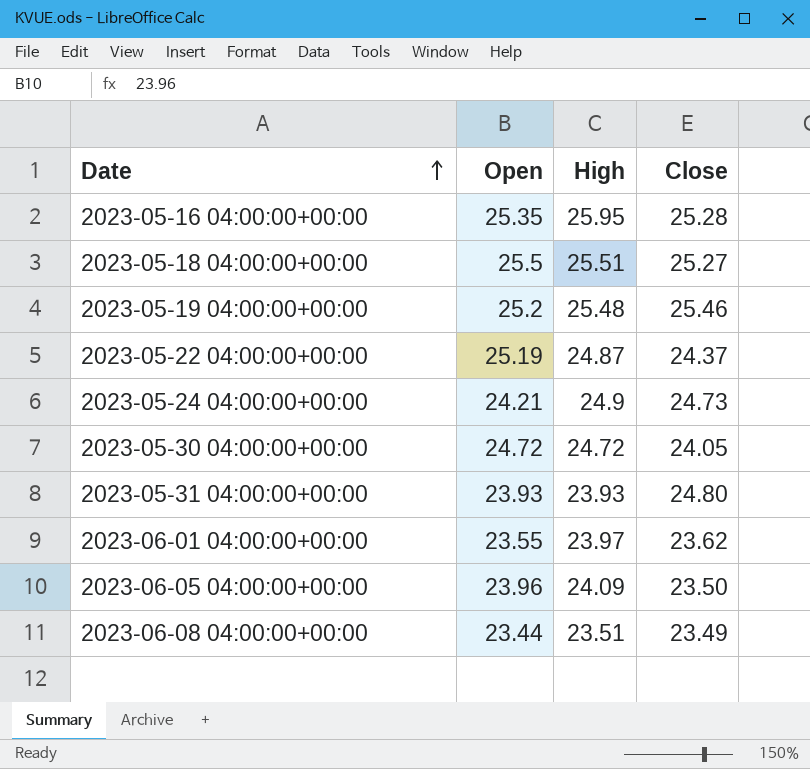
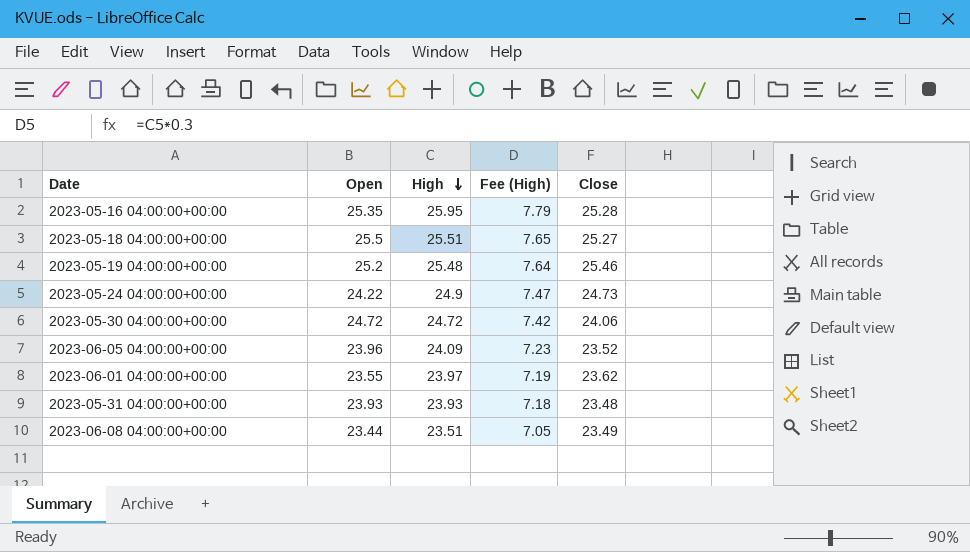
row order: Date ascending -> High descending
column Fee (High) | formula: none -> [High] * 0.3
row 2023-05-22 04:00:00+00:00: 25.19 | 24.87 | 24.37 -> none
2023-05-24 04:00:00+00:00 | Open: 24.21 -> 24.22
2023-05-30 04:00:00+00:00 | Close: 24.05 -> 24.06
2023-06-05 04:00:00+00:00 | Close: 23.50 -> 23.52
2023-05-31 04:00:00+00:00 | Close: 24.80 -> 23.48

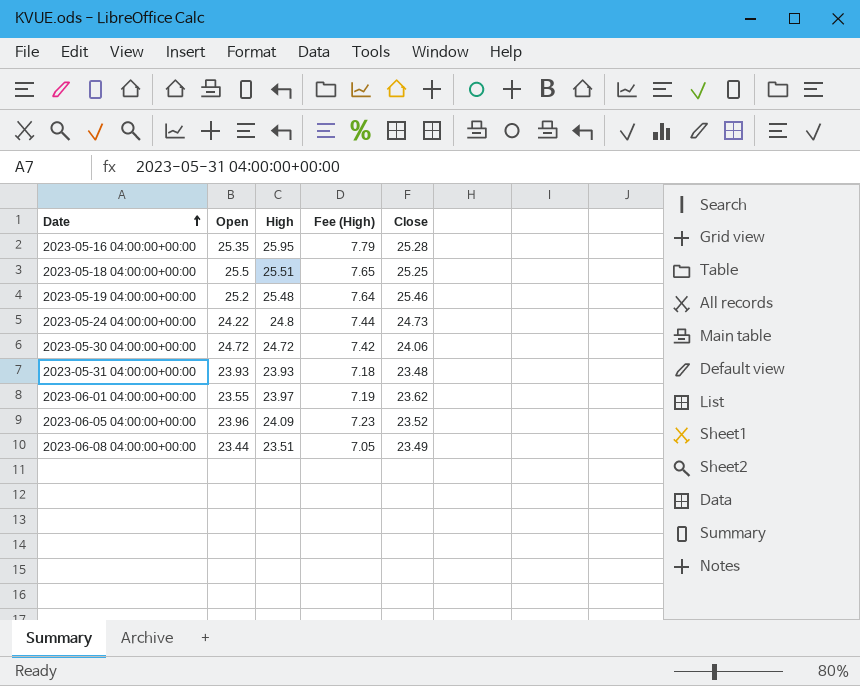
row order: High descending -> Date ascending
2023-05-18 04:00:00+00:00 | Close: 25.27 -> 25.25
2023-05-24 04:00:00+00:00 | High: 24.9 -> 24.8
2023-05-24 04:00:00+00:00 | Fee (High): 7.47 -> 7.44

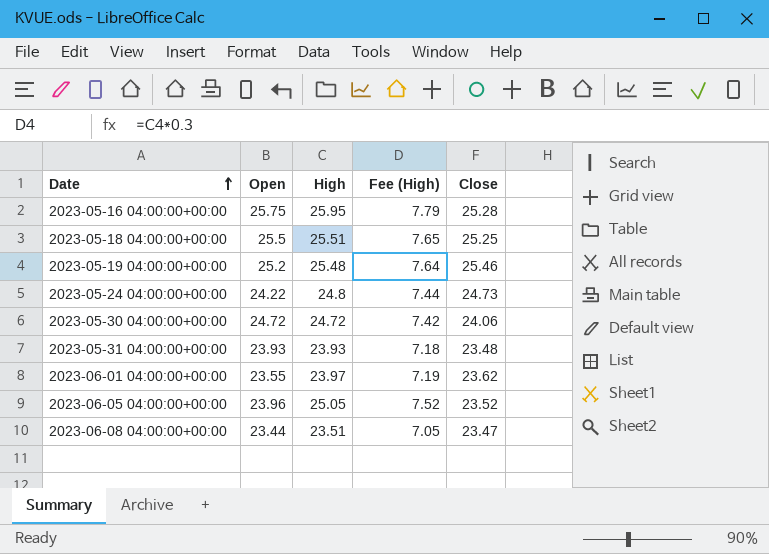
2023-05-16 04:00:00+00:00 | Open: 25.35 -> 25.75
2023-06-05 04:00:00+00:00 | High: 24.09 -> 25.05
2023-06-05 04:00:00+00:00 | Fee (High): 7.23 -> 7.52
2023-06-08 04:00:00+00:00 | Close: 23.49 -> 23.47

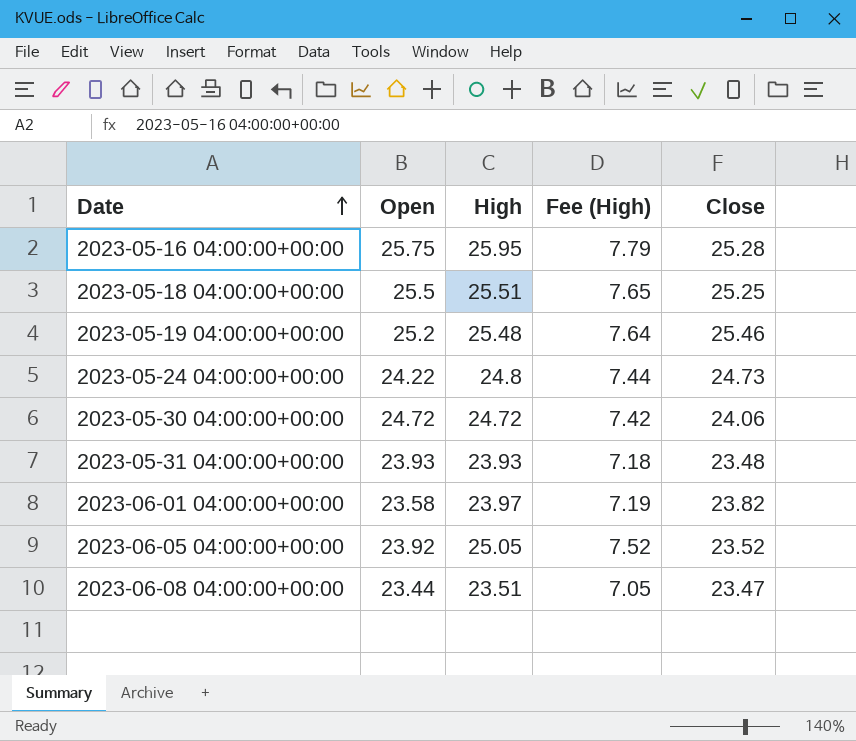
2023-06-01 04:00:00+00:00 | Open: 23.55 -> 23.58
2023-06-01 04:00:00+00:00 | Close: 23.62 -> 23.82
2023-06-05 04:00:00+00:00 | Open: 23.96 -> 23.92

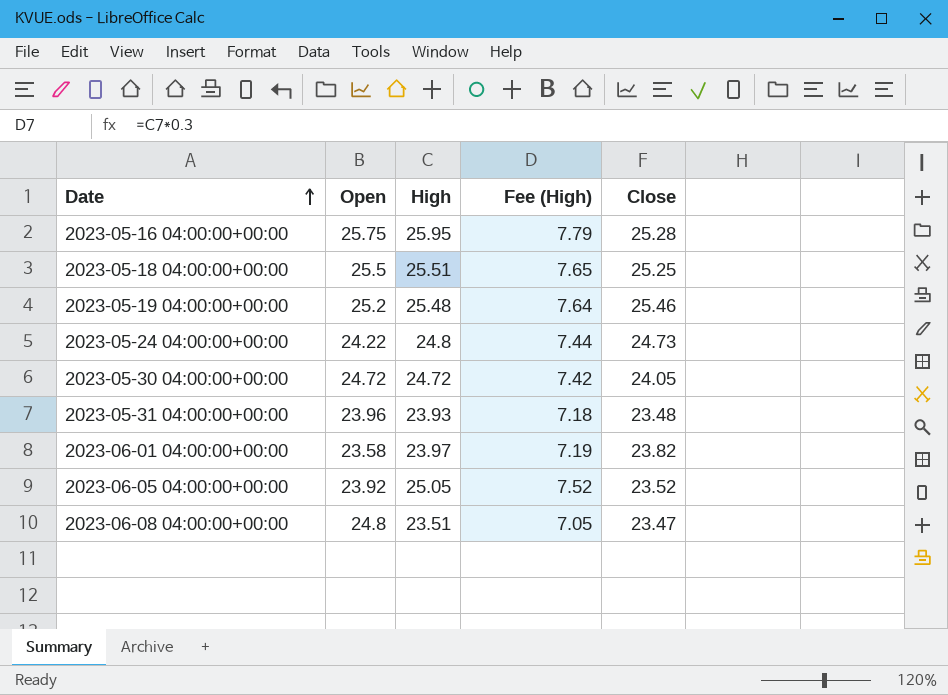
2023-05-30 04:00:00+00:00 | Close: 24.06 -> 24.05
2023-05-31 04:00:00+00:00 | Open: 23.93 -> 23.96
2023-06-08 04:00:00+00:00 | Open: 23.44 -> 24.8

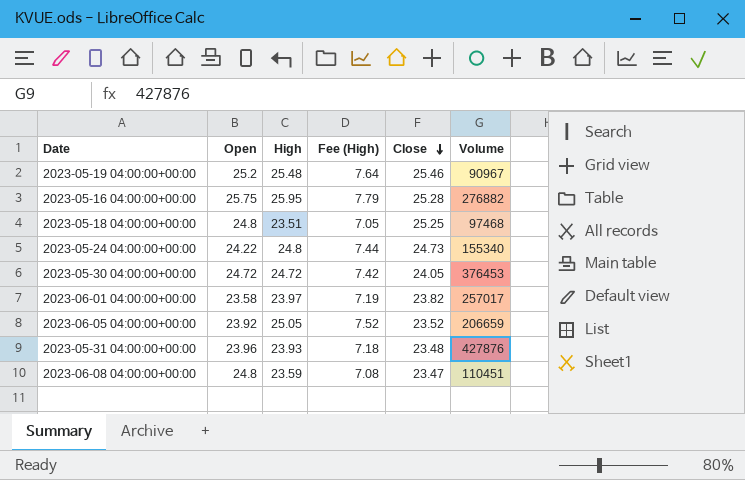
row order: Date ascending -> Close descending
column Volume | position: none -> 6
2023-05-18 04:00:00+00:00 | Open: 25.5 -> 24.8
2023-05-18 04:00:00+00:00 | High: 25.51 -> 23.51
2023-05-18 04:00:00+00:00 | Fee (High): 7.65 -> 7.05
2023-06-08 04:00:00+00:00 | High: 23.51 -> 23.59
2023-06-08 04:00:00+00:00 | Fee (High): 7.05 -> 7.08

